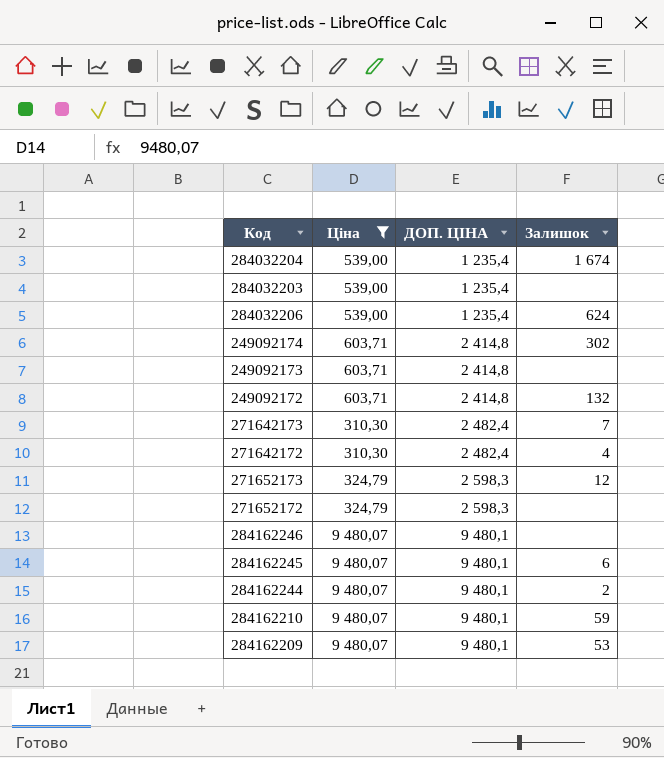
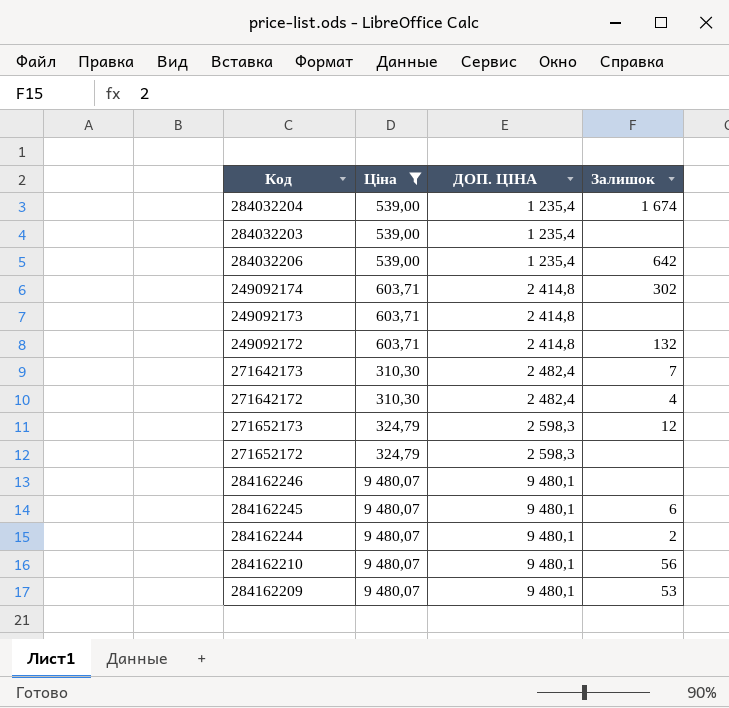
284032206 | Залишок: 624 -> 642
284162210 | Залишок: 59 -> 56

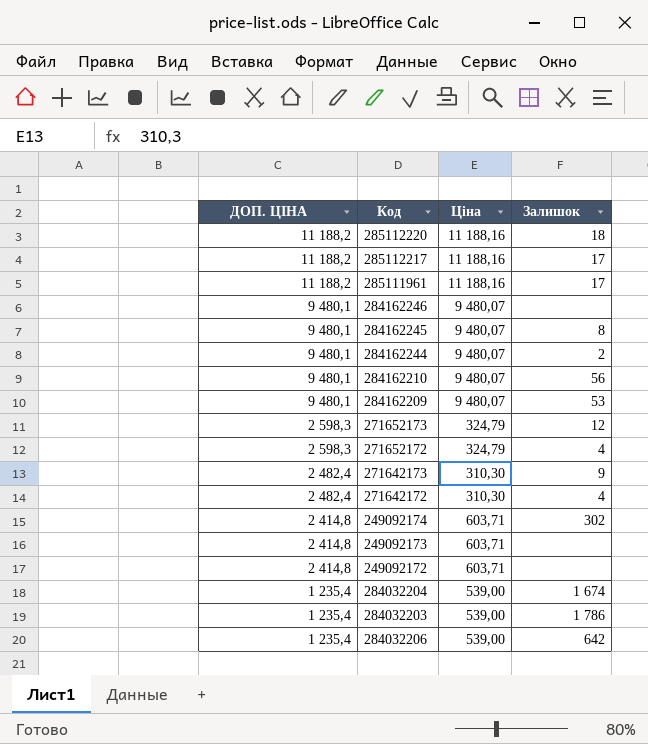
filter: Ціна != 11 188,16 -> none
row order: ДОП. ЦІНА ascending -> ДОП. ЦІНА descending
column ДОП. ЦІНА | position: 3 -> 1
284162245 | Залишок: 6 -> 8
271652172 | Залишок: none -> 4
271642173 | Залишок: 7 -> 9
249092172 | Залишок: 132 -> none
284032203 | Залишок: none -> 1 786

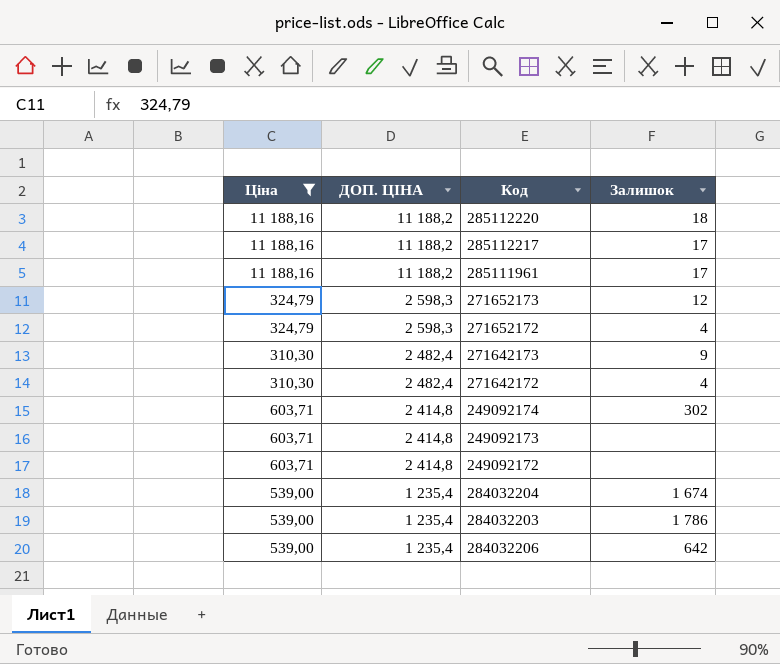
filter: none -> Ціна != 9 480,07
column Ціна | position: 3 -> 1

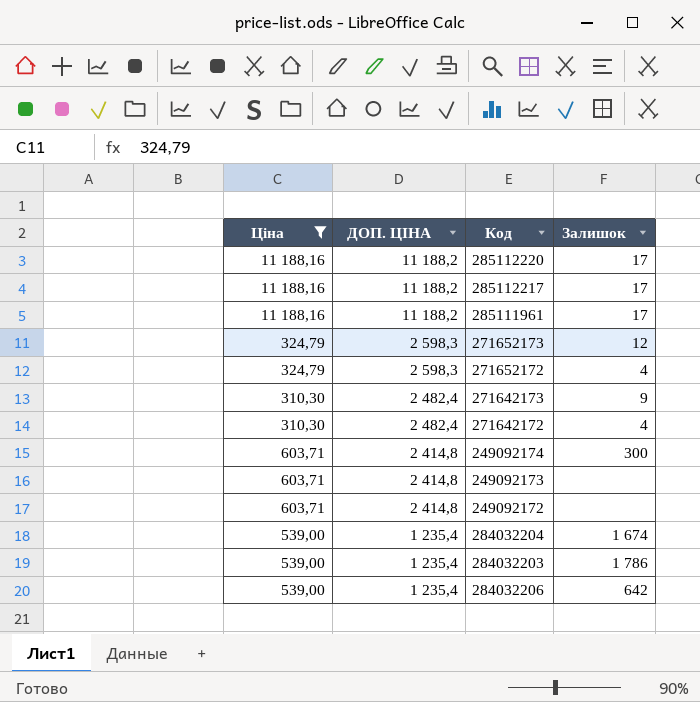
285112220 | Залишок: 18 -> 17
249092174 | Залишок: 302 -> 300

